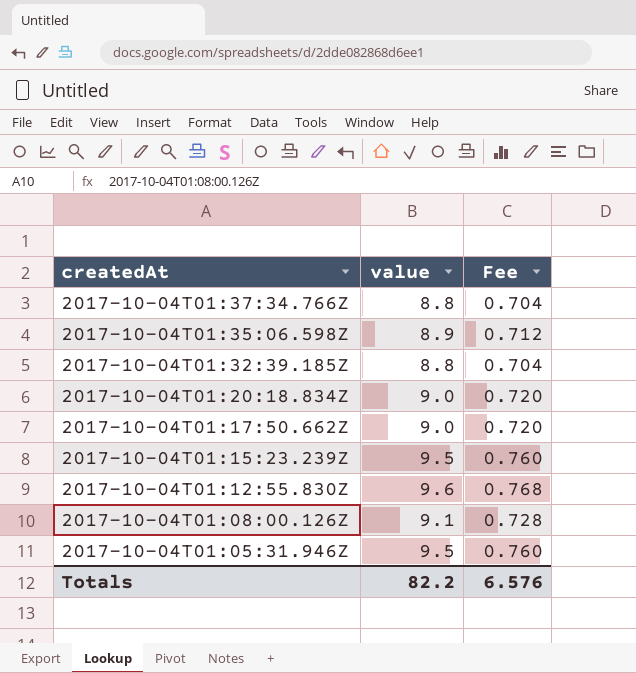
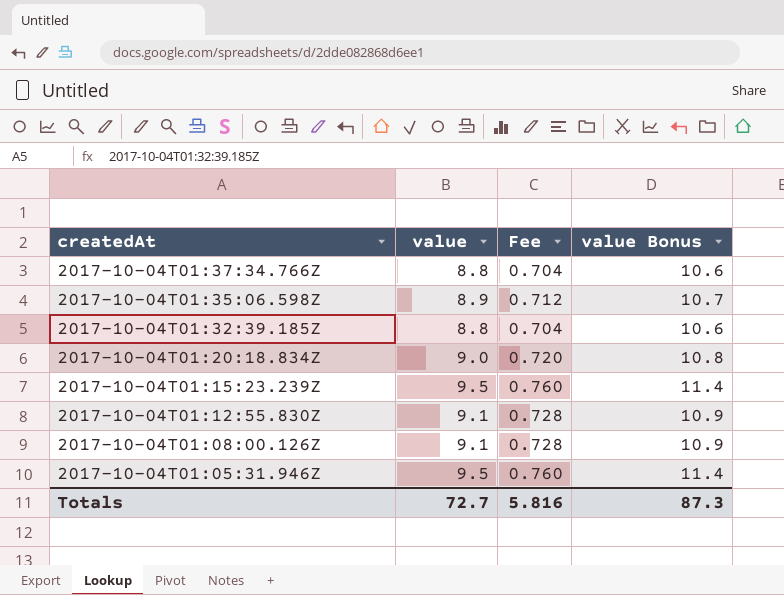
column value Bonus | formula: none -> [value] * 1.2
row 2017-10-04T01:17:50.662Z: 9.0 | 0.720 -> none
2017-10-04T01:12:55.830Z | value: 9.6 -> 9.1
2017-10-04T01:12:55.830Z | Fee: 0.768 -> 0.728
Totals | value: 82.2 -> 72.7
Totals | Fee: 6.576 -> 5.816

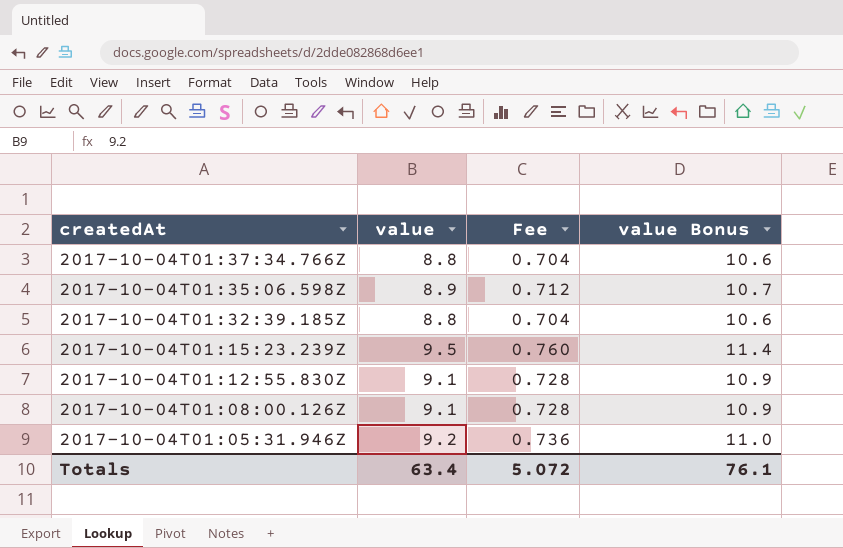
row 2017-10-04T01:20:18.834Z: 9.0 | 0.720 | 10.8 -> none
2017-10-04T01:05:31.946Z | value: 9.5 -> 9.2
2017-10-04T01:05:31.946Z | Fee: 0.760 -> 0.736
2017-10-04T01:05:31.946Z | value Bonus: 11.4 -> 11.0
Totals | value: 72.7 -> 63.4
Totals | Fee: 5.816 -> 5.072
Totals | value Bonus: 87.3 -> 76.1

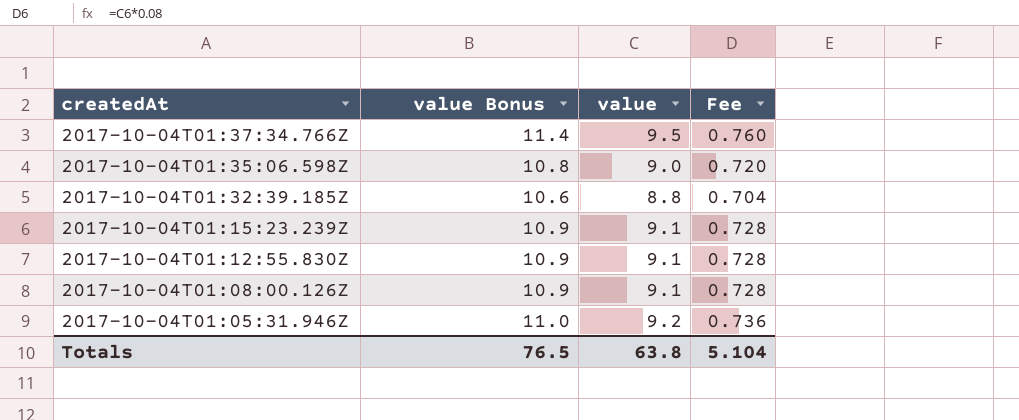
column value Bonus | position: 4 -> 2
2017-10-04T01:37:34.766Z | value Bonus: 10.6 -> 11.4
2017-10-04T01:37:34.766Z | value: 8.8 -> 9.5
2017-10-04T01:37:34.766Z | Fee: 0.704 -> 0.760
2017-10-04T01:35:06.598Z | value Bonus: 10.7 -> 10.8
2017-10-04T01:35:06.598Z | value: 8.9 -> 9.0
2017-10-04T01:35:06.598Z | Fee: 0.712 -> 0.720
2017-10-04T01:15:23.239Z | value Bonus: 11.4 -> 10.9
2017-10-04T01:15:23.239Z | value: 9.5 -> 9.1
2017-10-04T01:15:23.239Z | Fee: 0.760 -> 0.728
Totals | value Bonus: 76.1 -> 76.5
Totals | value: 63.4 -> 63.8
Totals | Fee: 5.072 -> 5.104

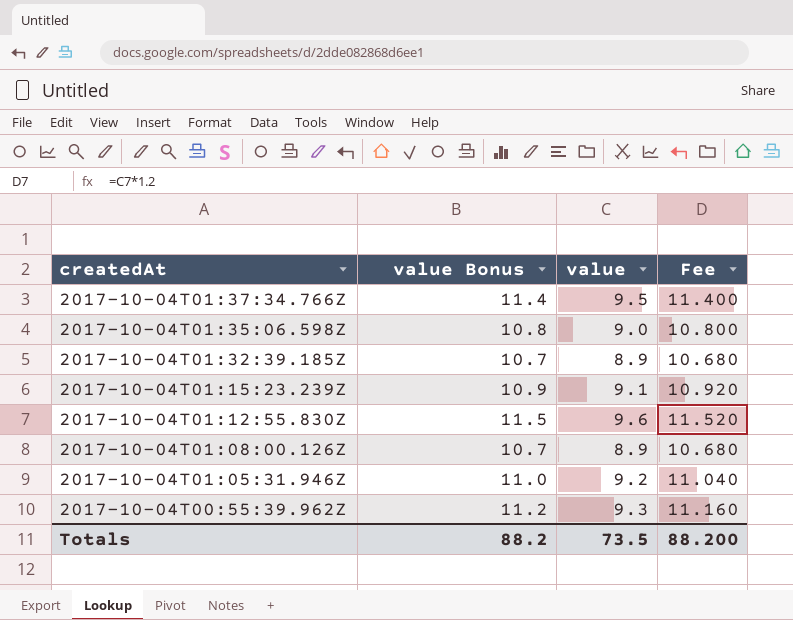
column Fee | formula: [value] * 0.08 -> [value] * 1.2
2017-10-04T01:32:39.185Z | value Bonus: 10.6 -> 10.7
2017-10-04T01:32:39.185Z | value: 8.8 -> 8.9
2017-10-04T01:12:55.830Z | value Bonus: 10.9 -> 11.5
2017-10-04T01:12:55.830Z | value: 9.1 -> 9.6
2017-10-04T01:08:00.126Z | value Bonus: 10.9 -> 10.7
2017-10-04T01:08:00.126Z | value: 9.1 -> 8.9
row 2017-10-04T00:55:39.962Z: none -> 11.2 | 9.3 | 11.160
Totals | value Bonus: 76.5 -> 88.2
Totals | value: 63.8 -> 73.5
Totals | Fee: 5.104 -> 88.200

